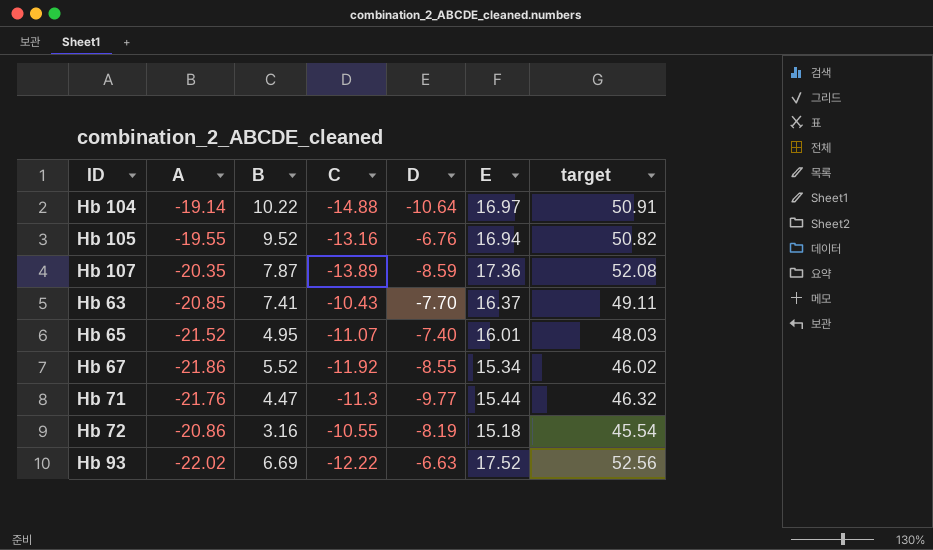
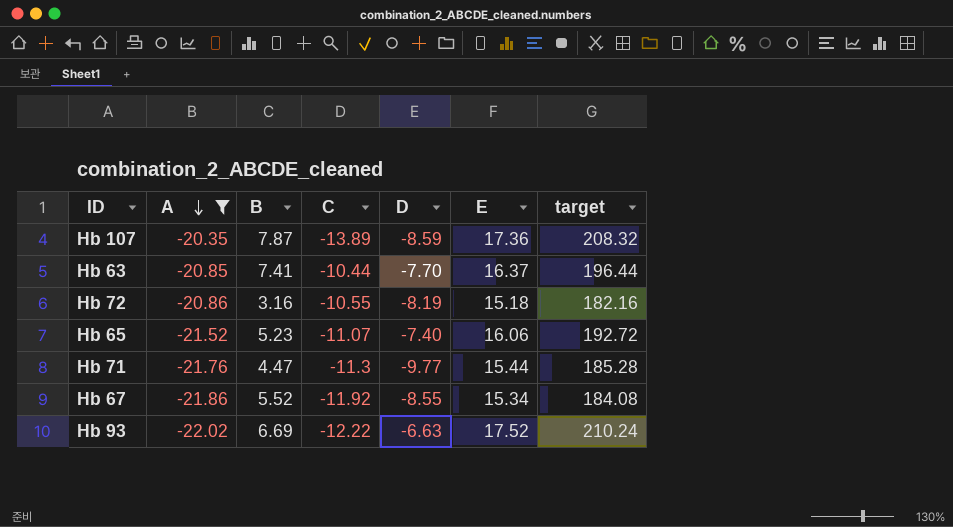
filter: none -> A <= -20.35
row order: none -> A descending
column target | formula: [E] * 3 -> [E] * 12
Hb 63 | C: -10.43 -> -10.44
Hb 65 | B: 4.95 -> 5.23
Hb 65 | E: 16.01 -> 16.06

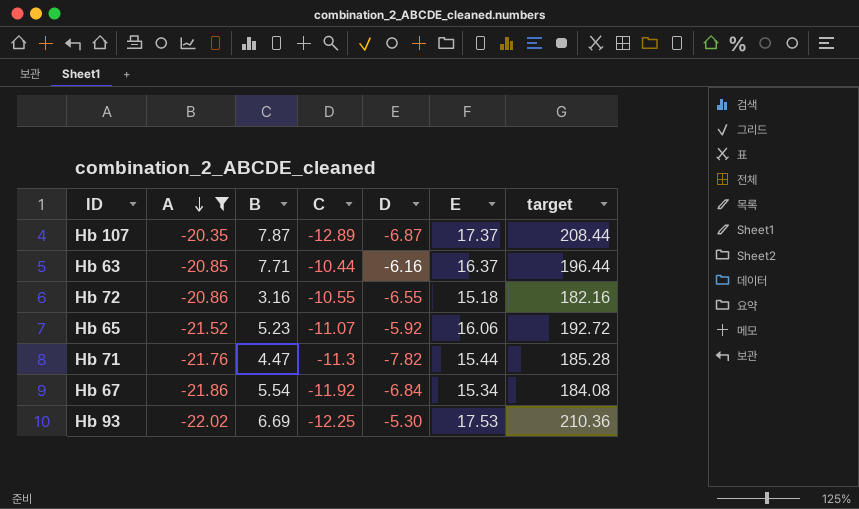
Hb 107 | C: -13.89 -> -12.89
Hb 107 | D: -8.59 -> -6.87
Hb 107 | E: 17.36 -> 17.37
Hb 107 | target: 208.32 -> 208.44
Hb 63 | B: 7.41 -> 7.71
Hb 63 | D: -7.70 -> -6.16
Hb 72 | D: -8.19 -> -6.55
Hb 65 | D: -7.40 -> -5.92
Hb 71 | D: -9.77 -> -7.82
Hb 67 | B: 5.52 -> 5.54
Hb 67 | D: -8.55 -> -6.84
Hb 93 | C: -12.22 -> -12.25
Hb 93 | D: -6.63 -> -5.30
Hb 93 | E: 17.52 -> 17.53
Hb 93 | target: 210.24 -> 210.36

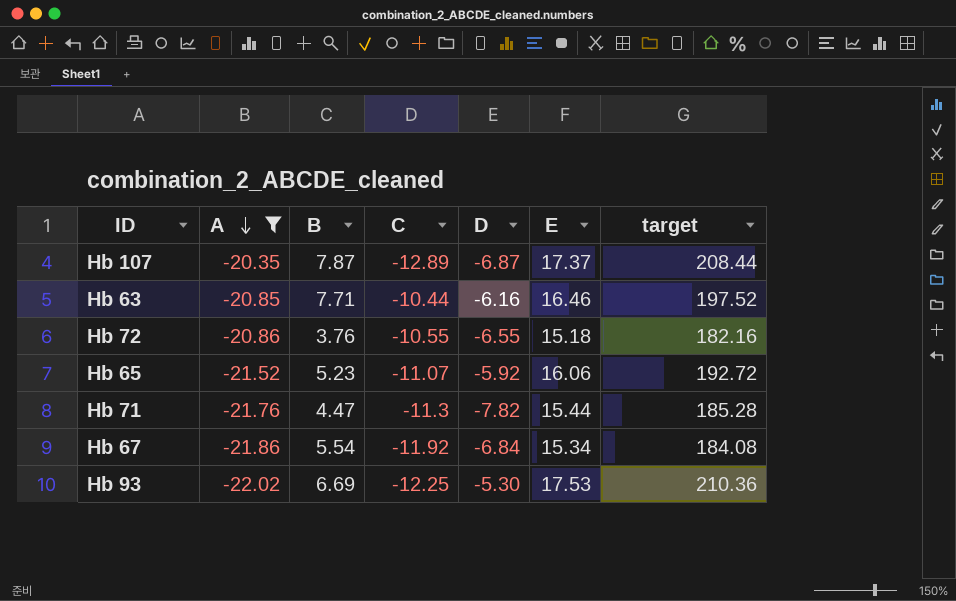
Hb 63 | E: 16.37 -> 16.46
Hb 63 | target: 196.44 -> 197.52
Hb 72 | B: 3.16 -> 3.76

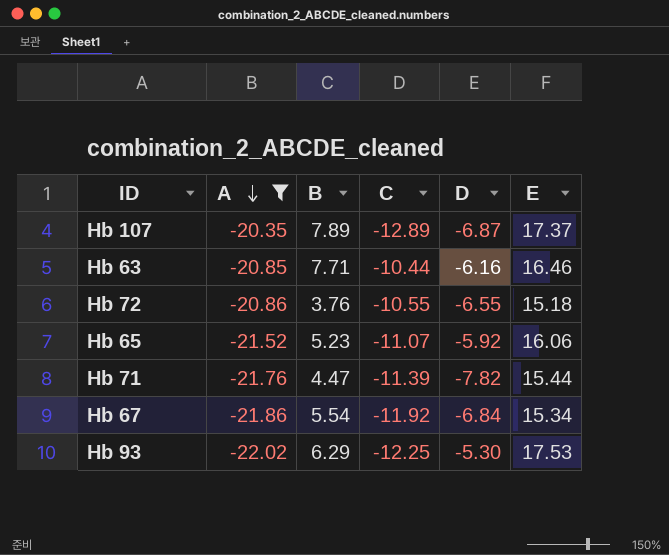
column target | formula: [E] * 12 -> none
Hb 107 | B: 7.87 -> 7.89
Hb 71 | C: -11.3 -> -11.39
Hb 93 | B: 6.69 -> 6.29

